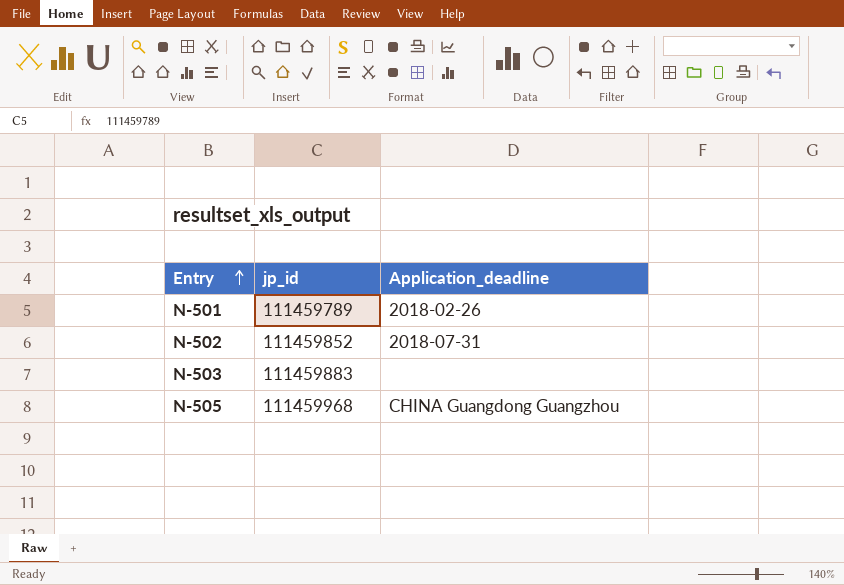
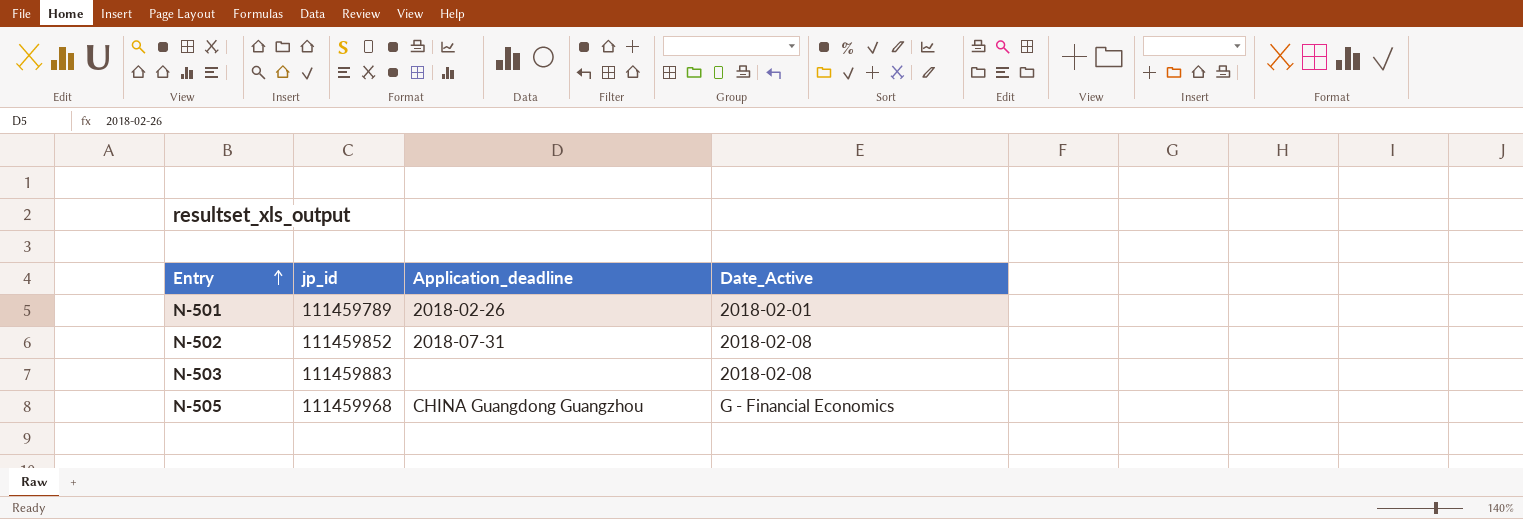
column Date_Active | position: none -> 4

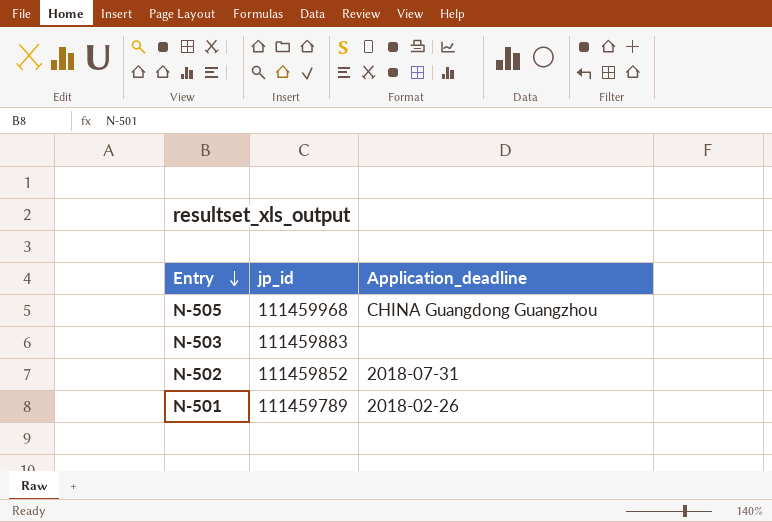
row order: Entry ascending -> Entry descending
column Date_Active | position: 4 -> none

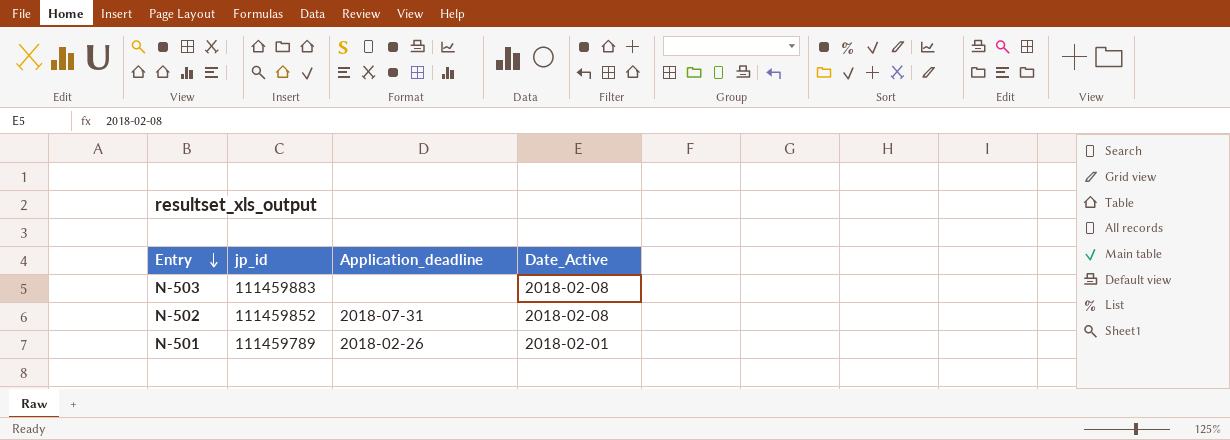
column Date_Active | position: none -> 4
row N-505: 111459968 | CHINA Guangdong Guangzhou -> none

